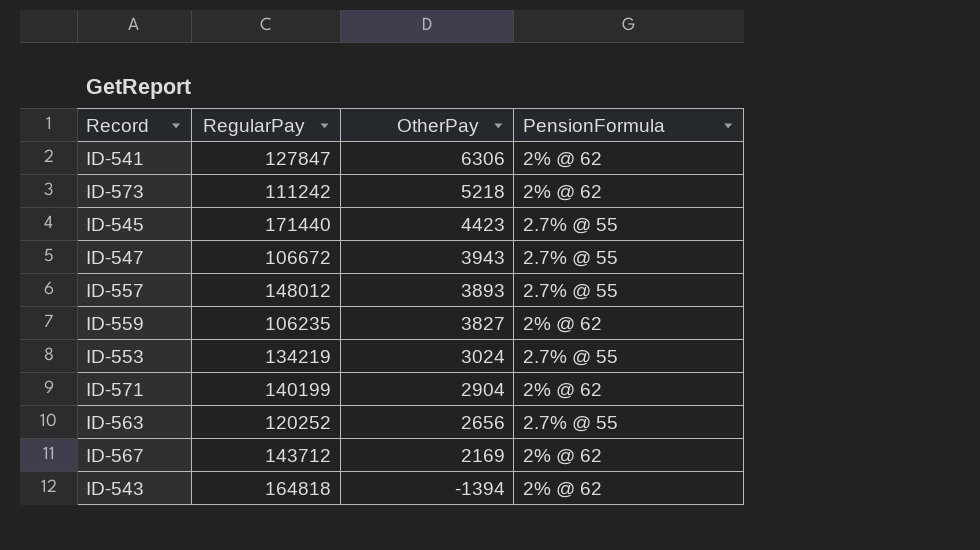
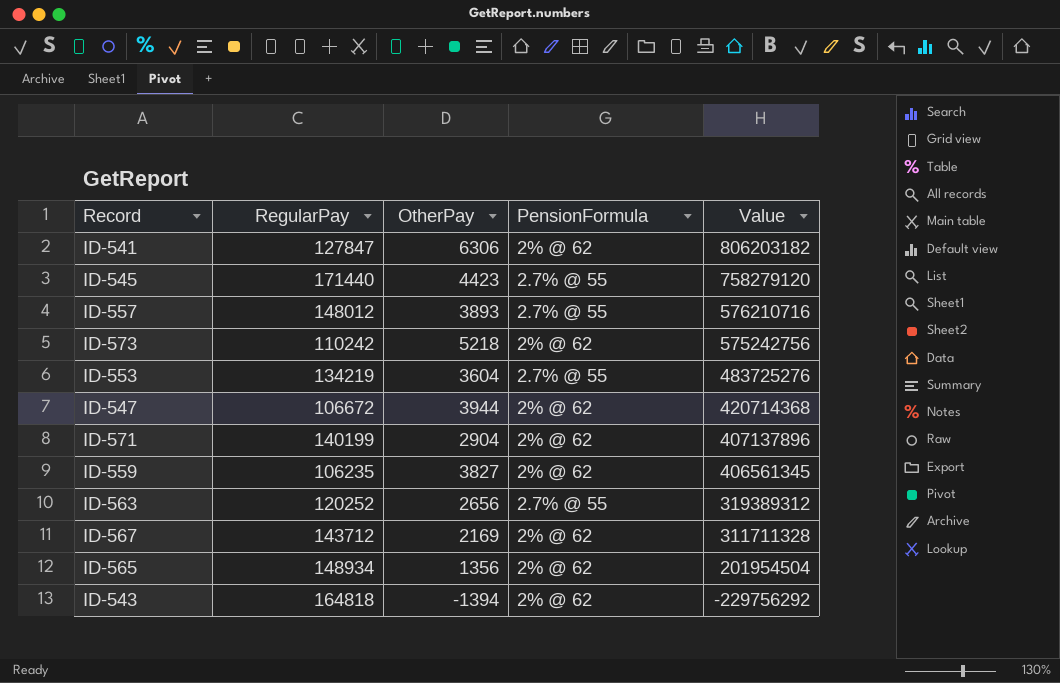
row order: OtherPay descending -> Value descending
column Value | formula: none -> [RegularPay] * [OtherPay]
ID-573 | RegularPay: 111242 -> 110242
ID-553 | OtherPay: 3024 -> 3604
ID-547 | OtherPay: 3943 -> 3944
ID-547 | PensionFormula: 2.7% @ 55 -> 2% @ 62
row ID-565: none -> 148934 | 1356 | 2% @ 62 | 201954504

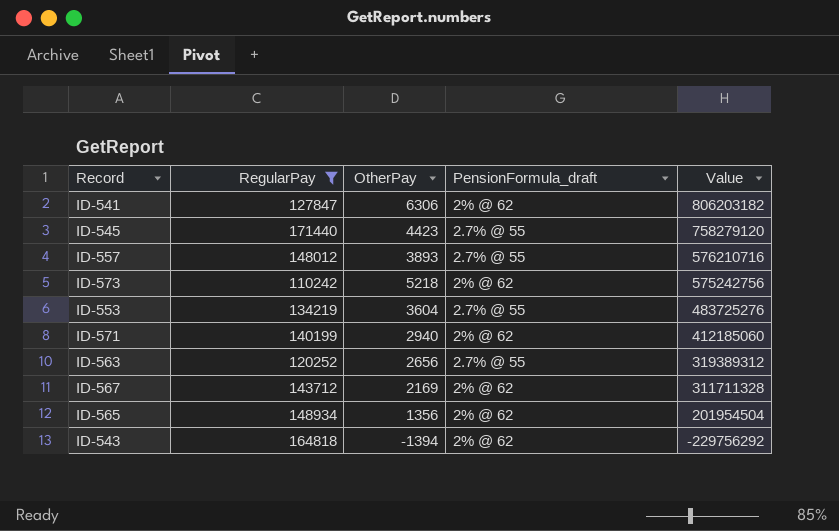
filter: none -> RegularPay >= 110242
column name: PensionFormula -> PensionFormula_draft
ID-571 | OtherPay: 2904 -> 2940
ID-571 | Value: 407137896 -> 412185060

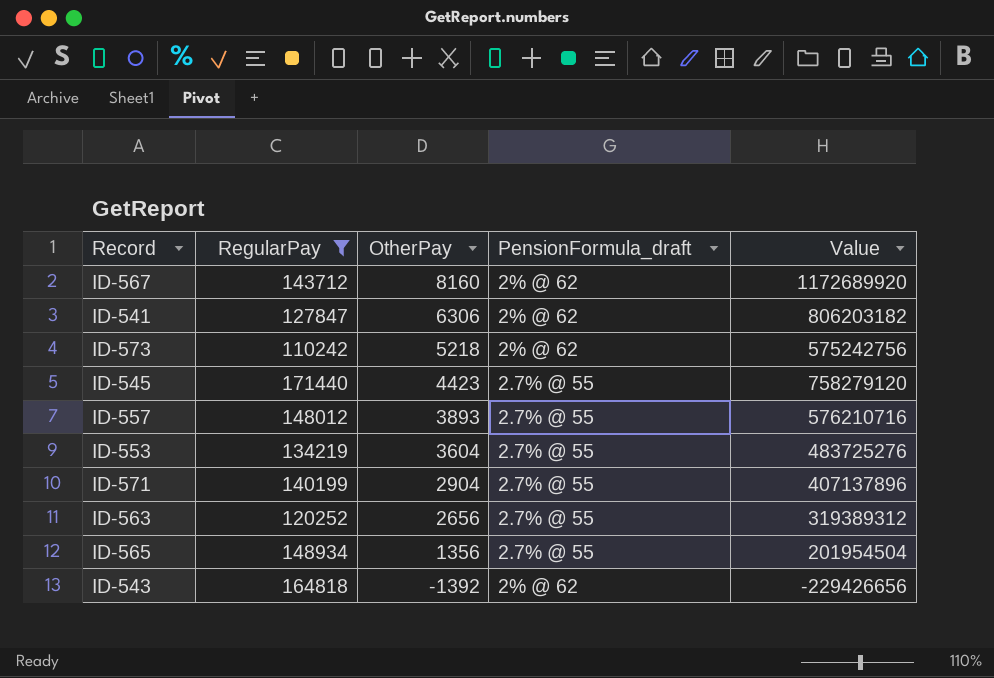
row order: Value descending -> OtherPay descending
ID-567 | OtherPay: 2169 -> 8160
ID-567 | Value: 311711328 -> 1172689920
ID-571 | OtherPay: 2940 -> 2904
ID-571 | PensionFormula_draft: 2% @ 62 -> 2.7% @ 55
ID-571 | Value: 412185060 -> 407137896
ID-565 | PensionFormula_draft: 2% @ 62 -> 2.7% @ 55
ID-543 | OtherPay: -1394 -> -1392
ID-543 | Value: -229756292 -> -229426656

